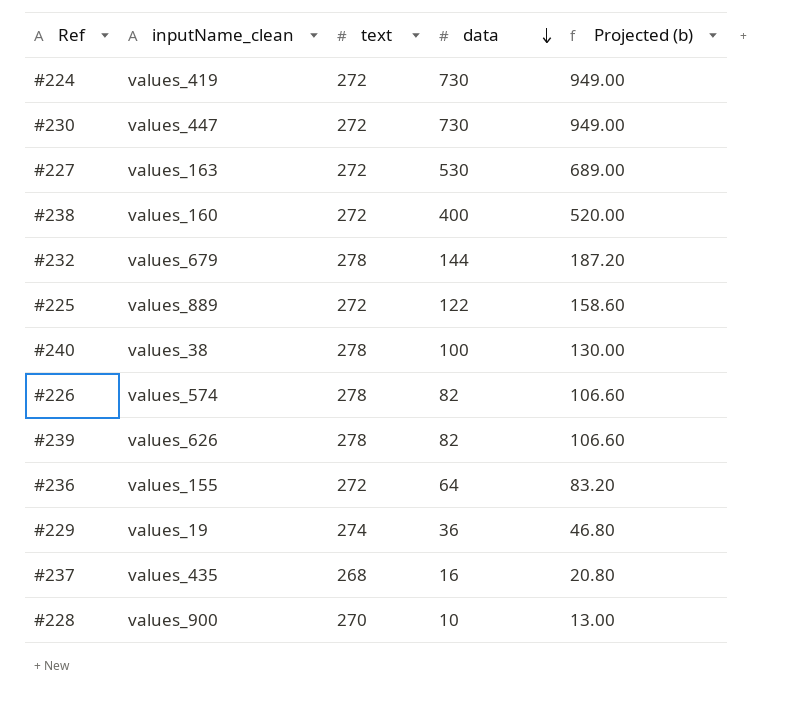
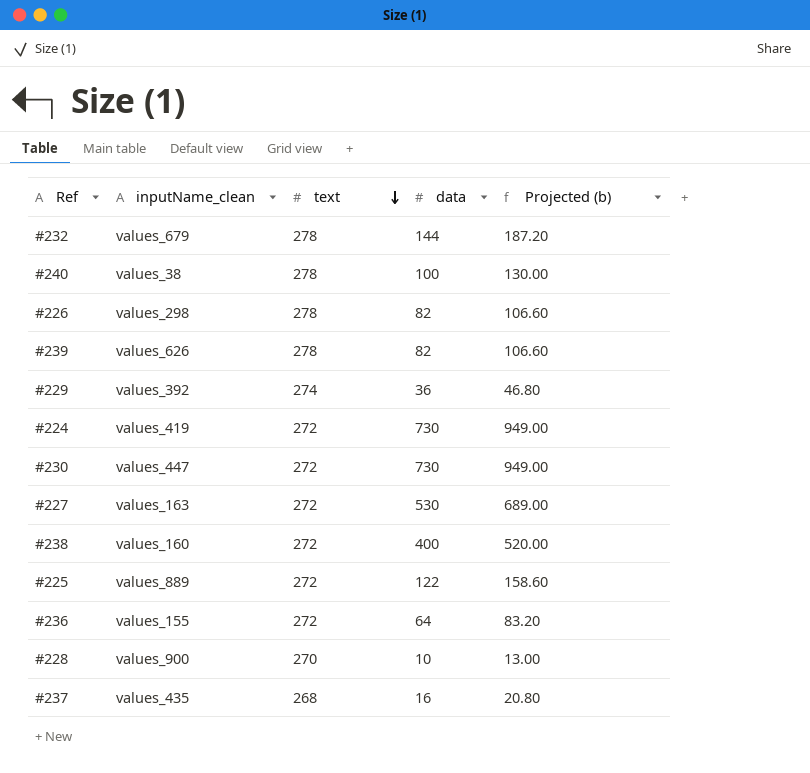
row order: data descending -> text descending
#226 | inputName_clean: values_574 -> values_298
#229 | inputName_clean: values_19 -> values_392

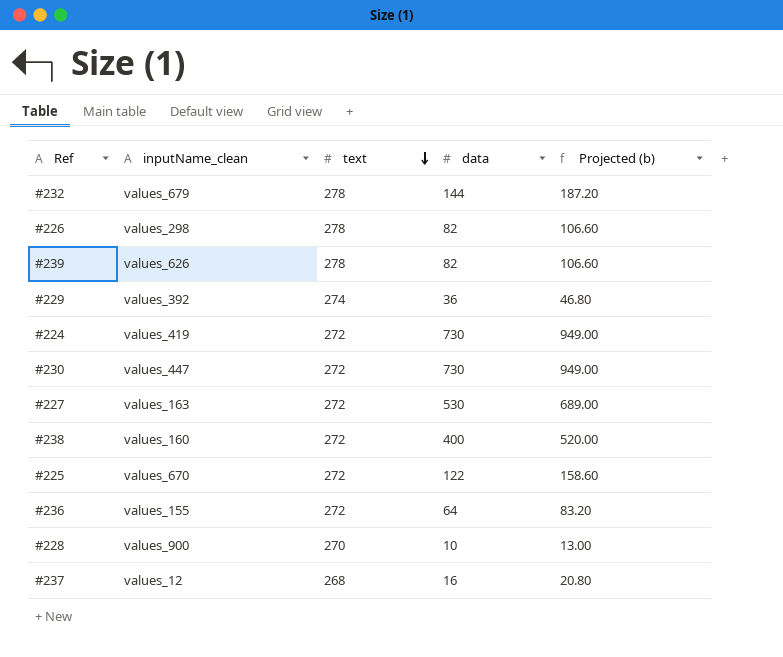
row #240: values_38 | 278 | 100 | 130.00 -> none
#225 | inputName_clean: values_889 -> values_670
#237 | inputName_clean: values_435 -> values_12

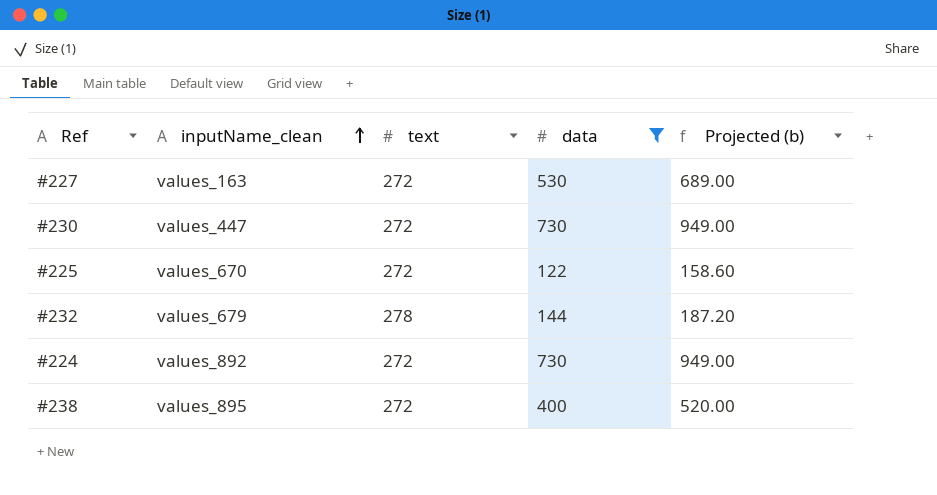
filter: none -> data >= 122
row order: text descending -> inputName_clean ascending
#224 | inputName_clean: values_419 -> values_892
#238 | inputName_clean: values_160 -> values_895

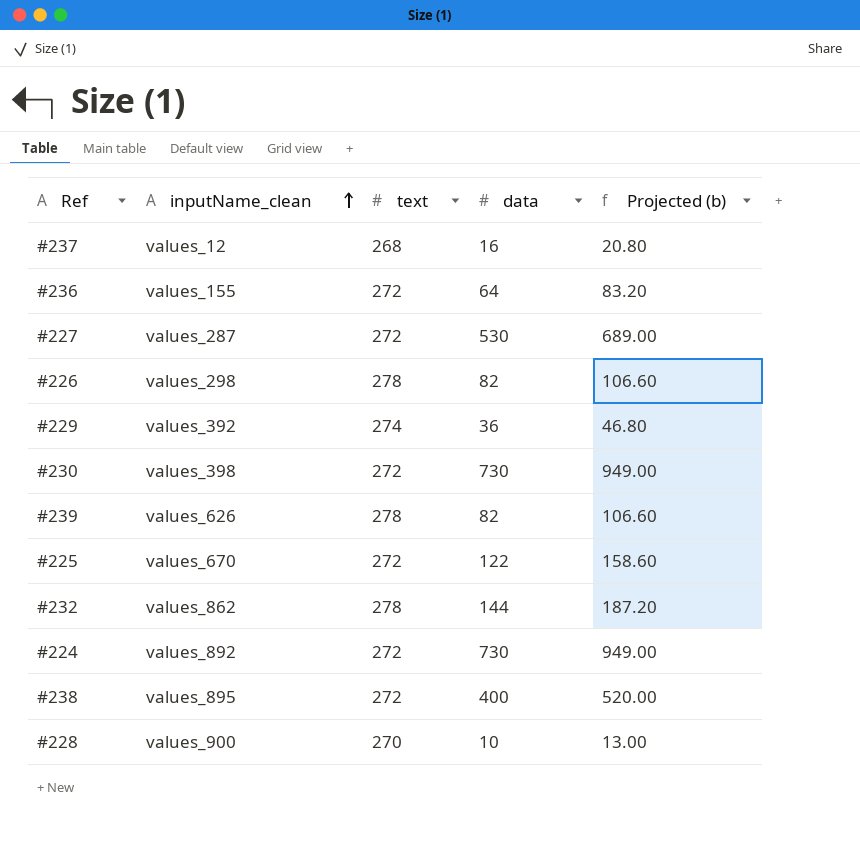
filter: data >= 122 -> none
#227 | inputName_clean: values_163 -> values_287
#230 | inputName_clean: values_447 -> values_398
#232 | inputName_clean: values_679 -> values_862

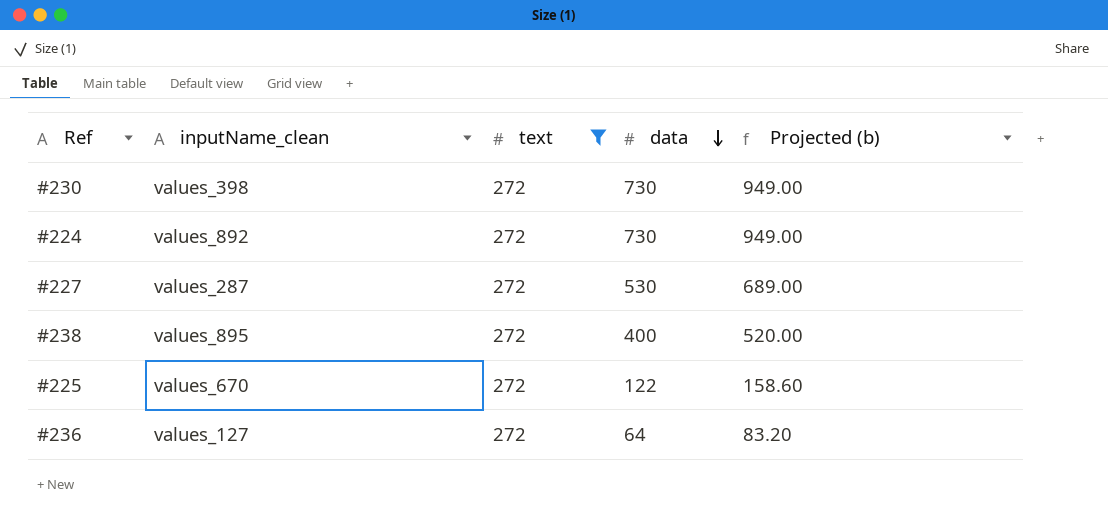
filter: none -> text = 272
row order: inputName_clean ascending -> data descending
#236 | inputName_clean: values_155 -> values_127

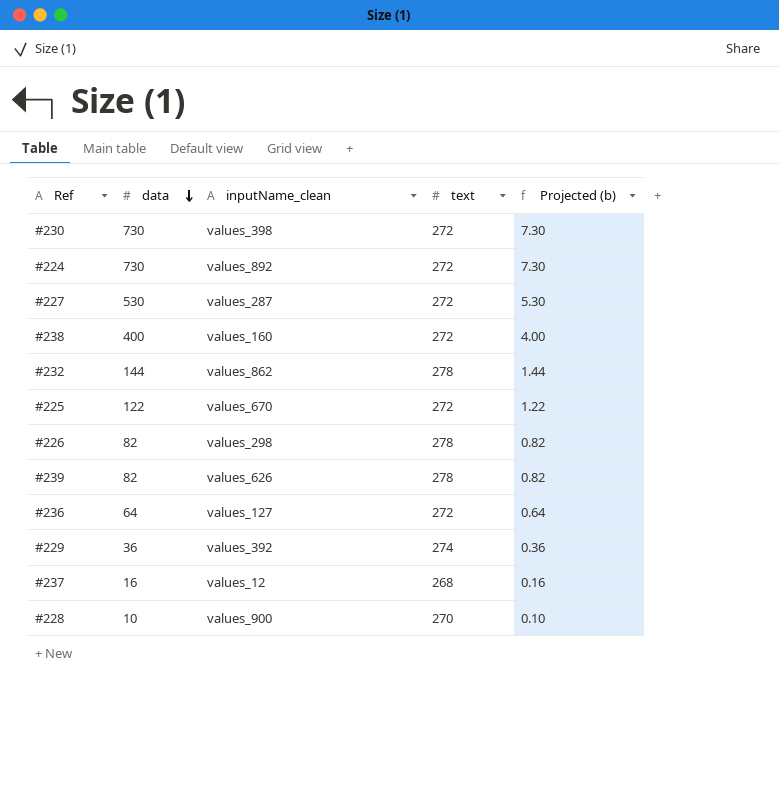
filter: text = 272 -> none
column data | position: 4 -> 2
column Projected (b) | formula: [data] * 1.3 -> [data] * 0.01
#238 | inputName_clean: values_895 -> values_160

